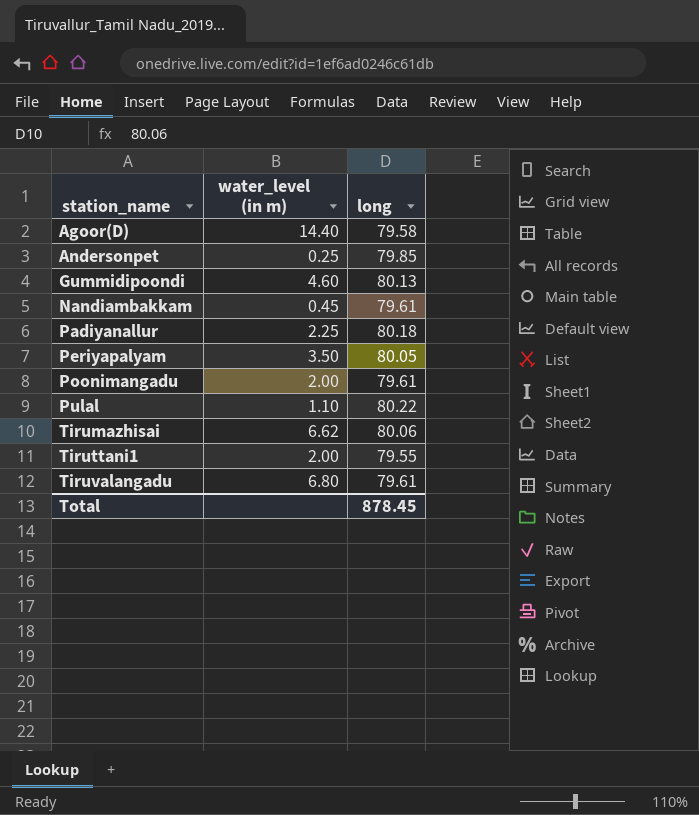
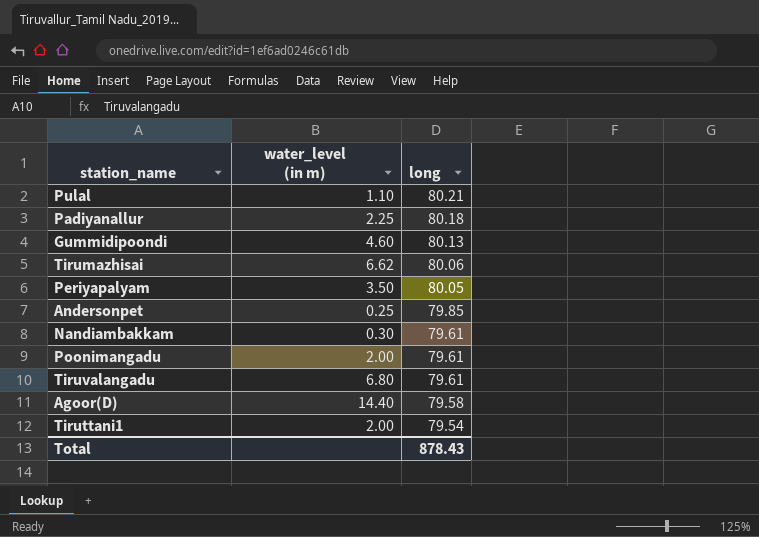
row order: station_name ascending -> long descending
Pulal | long: 80.22 -> 80.21
Nandiambakkam | water_level (in m): 0.45 -> 0.30
Tiruttani1 | long: 79.55 -> 79.54
Total | long: 878.45 -> 878.43

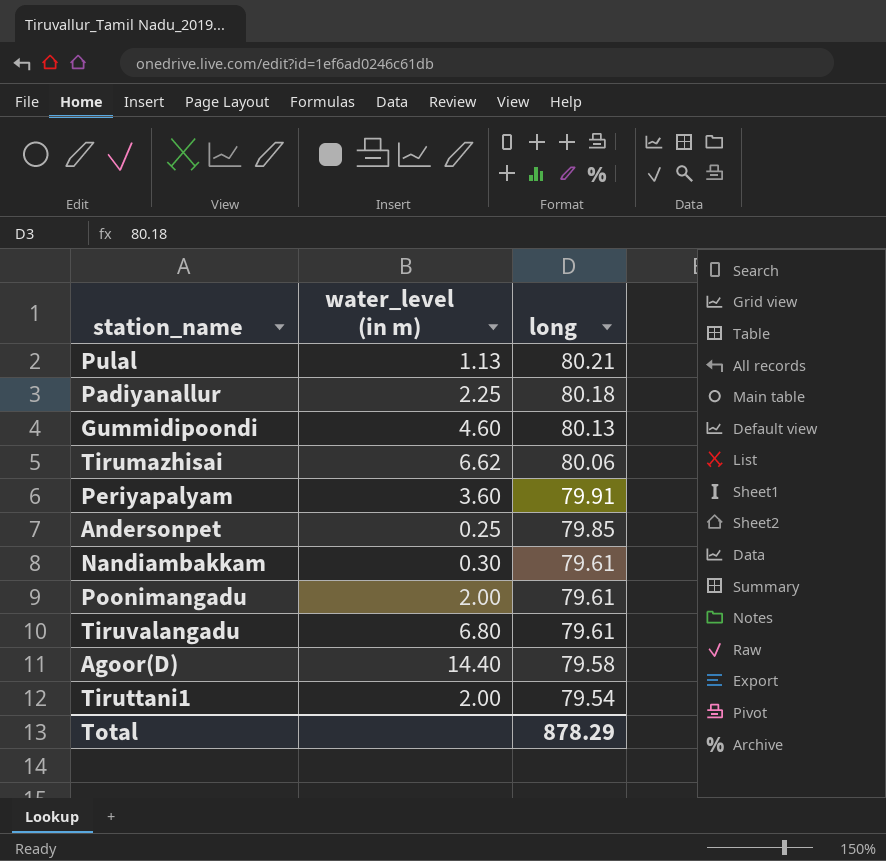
Pulal | water_level (in m): 1.10 -> 1.13
Periyapalyam | water_level (in m): 3.50 -> 3.60
Periyapalyam | long: 80.05 -> 79.91
Total | long: 878.43 -> 878.29

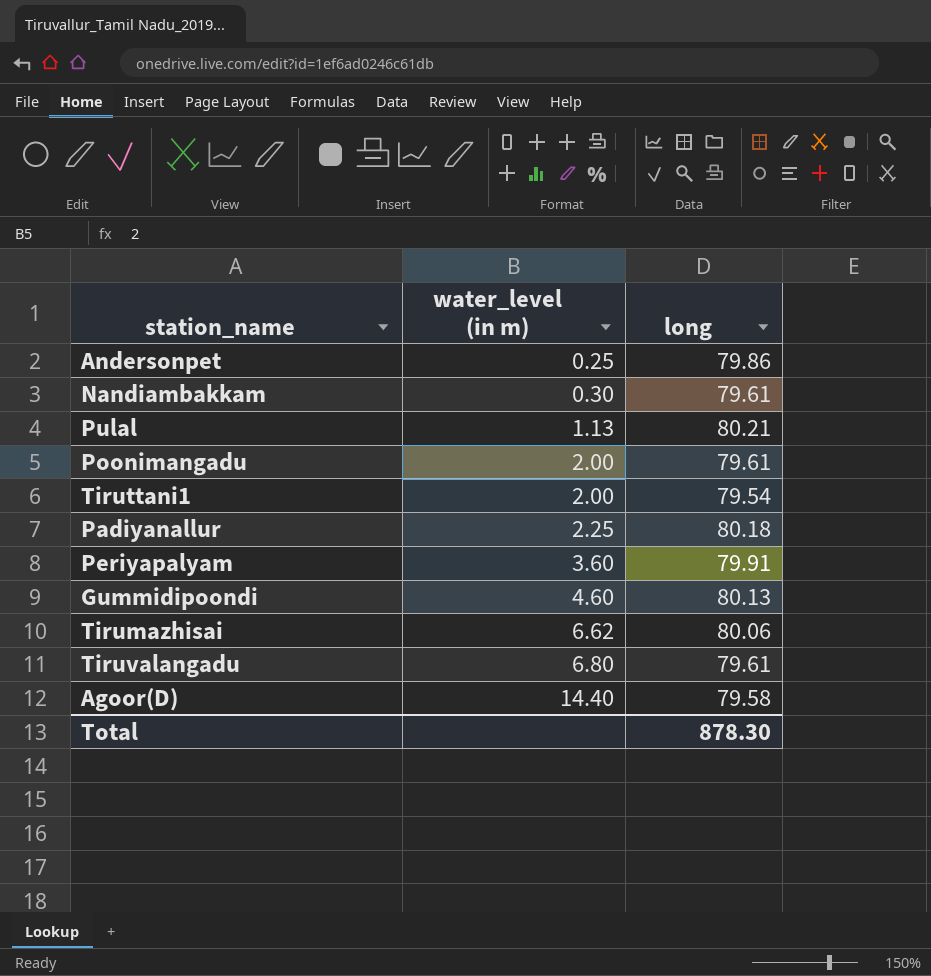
row order: long descending -> water_level (in m) ascending
Andersonpet | long: 79.85 -> 79.86
Total | long: 878.29 -> 878.30

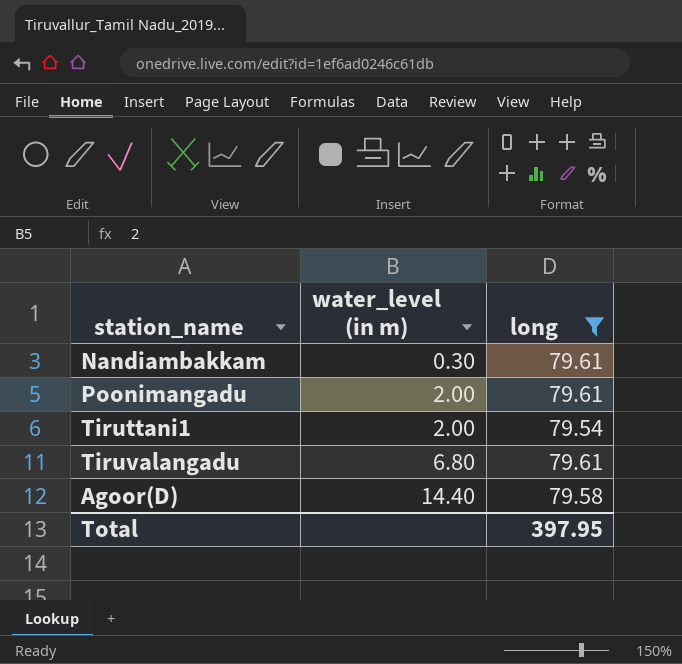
filter: none -> long <= 79.61
Total | long: 878.30 -> 397.95

